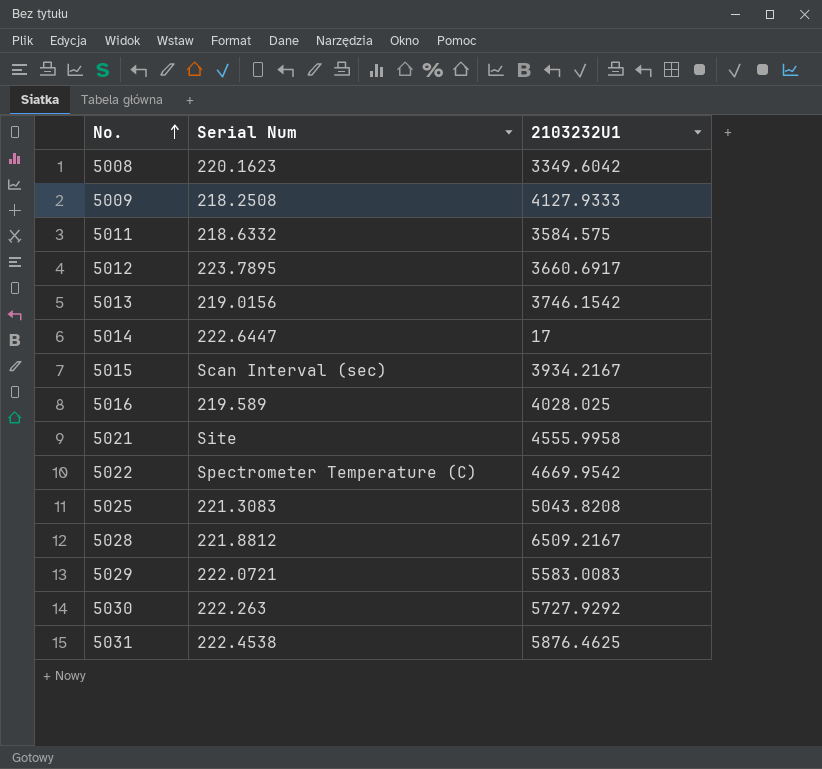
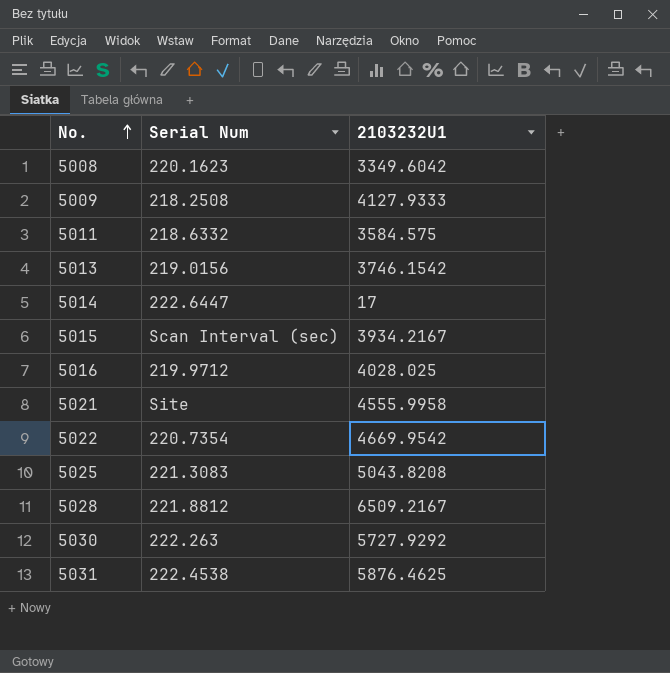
row 5012: 223.7895 | 3660.6917 -> none
row 5029: 222.0721 | 5583.0083 -> none
5016 | Serial Num: 219.589 -> 219.9712
5022 | Serial Num: Spectrometer Temperature (C) -> 220.7354

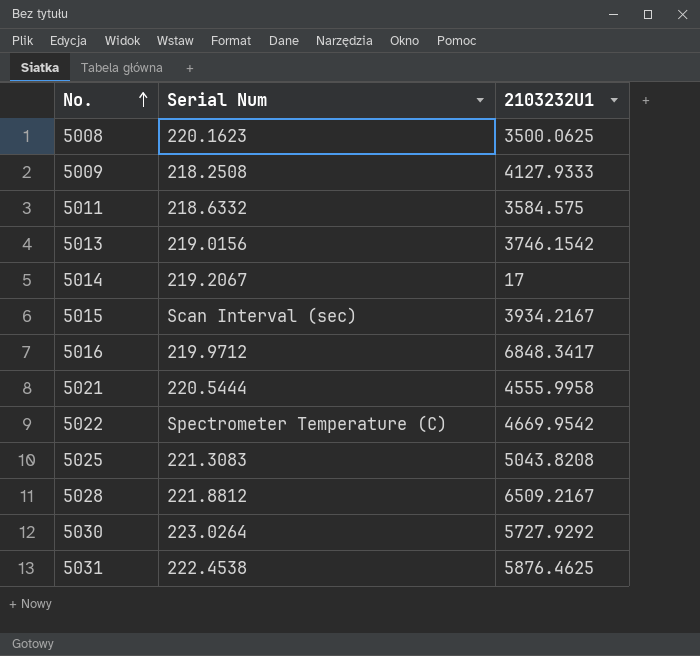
5008 | 2103232U1: 3349.6042 -> 3500.0625
5014 | Serial Num: 222.6447 -> 219.2067
5016 | 2103232U1: 4028.025 -> 6848.3417
5021 | Serial Num: Site -> 220.5444
5022 | Serial Num: 220.7354 -> Spectrometer Temperature (C)
5030 | Serial Num: 222.263 -> 223.0264

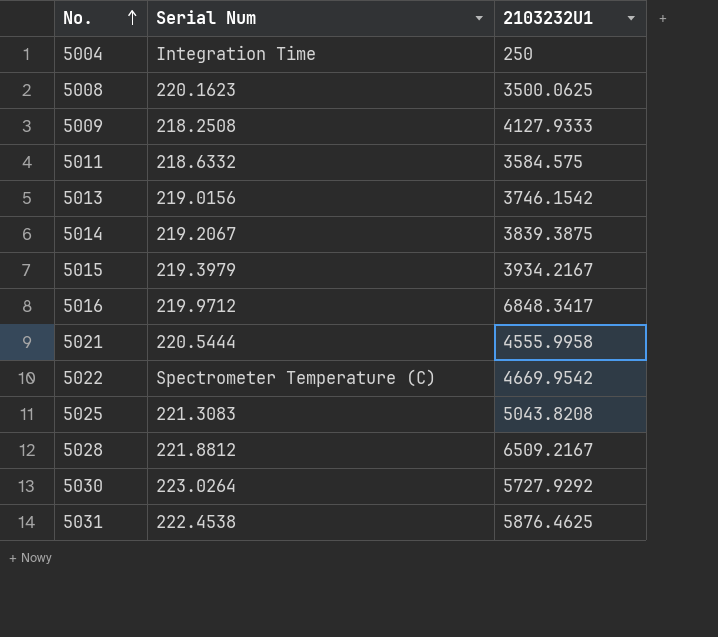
row 5004: none -> Integration Time | 250
5014 | 2103232U1: 17 -> 3839.3875
5015 | Serial Num: Scan Interval (sec) -> 219.3979

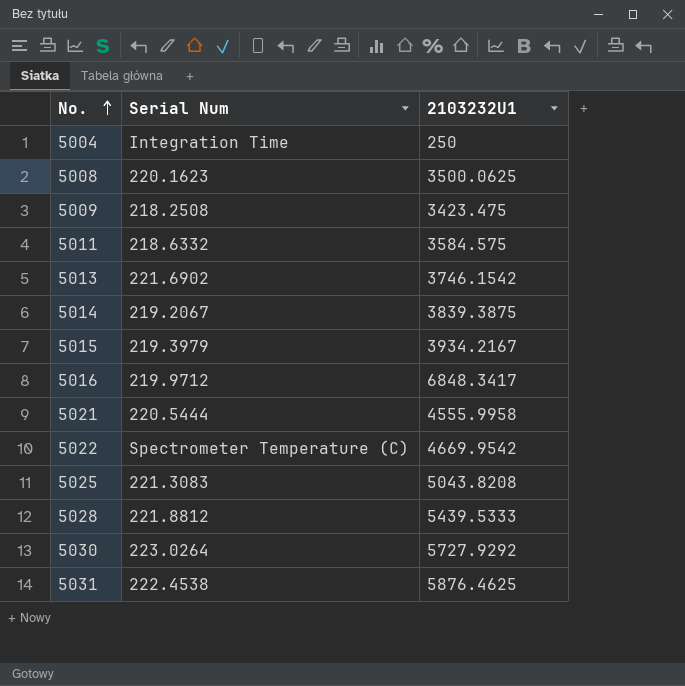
5009 | 2103232U1: 4127.9333 -> 3423.475
5013 | Serial Num: 219.0156 -> 221.6902
5028 | 2103232U1: 6509.2167 -> 5439.5333

